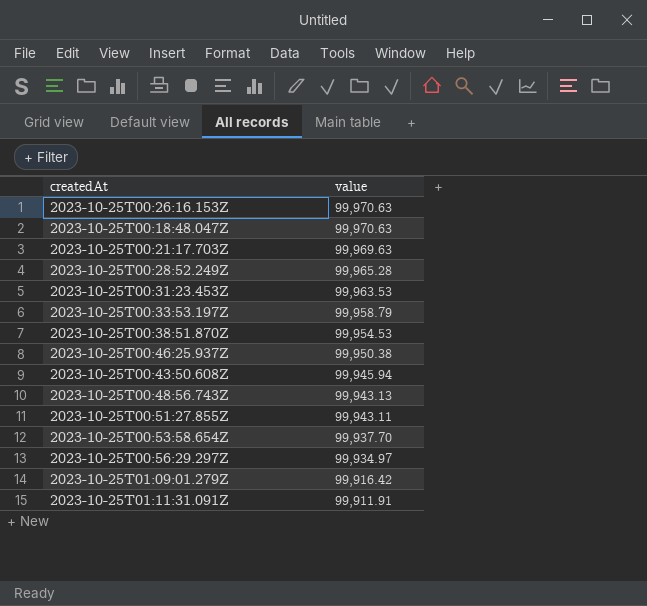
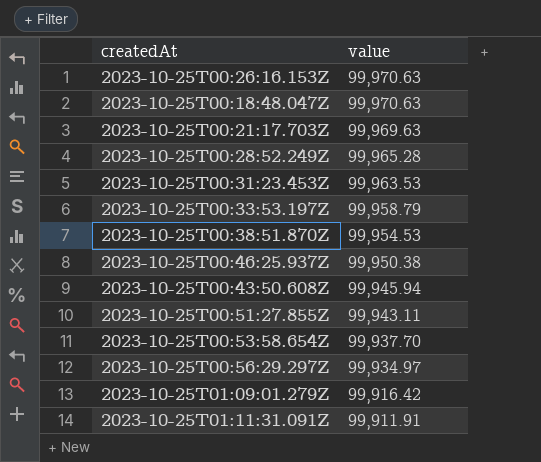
row 2023-10-25T00:48:56.743Z: 99,943.13 -> none

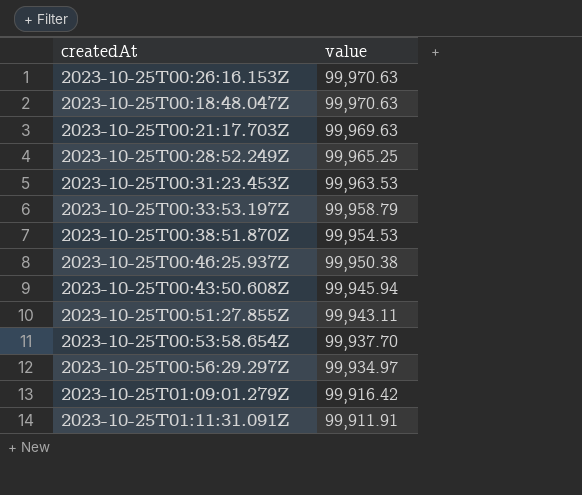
2023-10-25T00:28:52.249Z | value: 99,965.28 -> 99,965.25

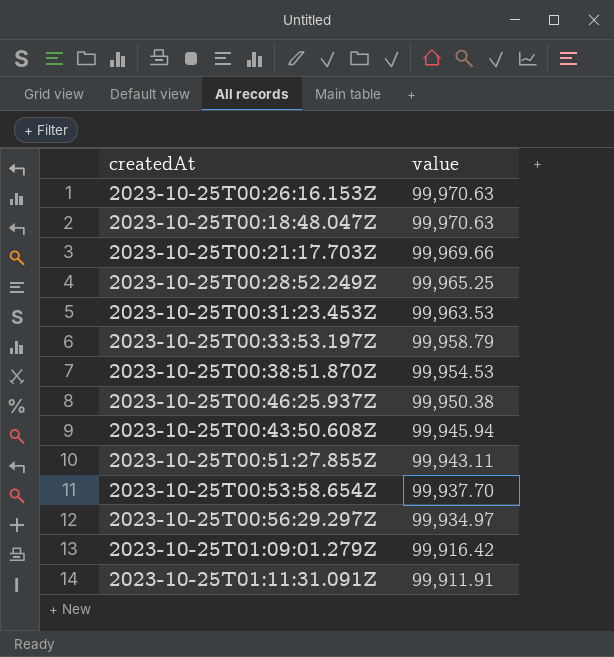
2023-10-25T00:21:17.703Z | value: 99,969.63 -> 99,969.66

